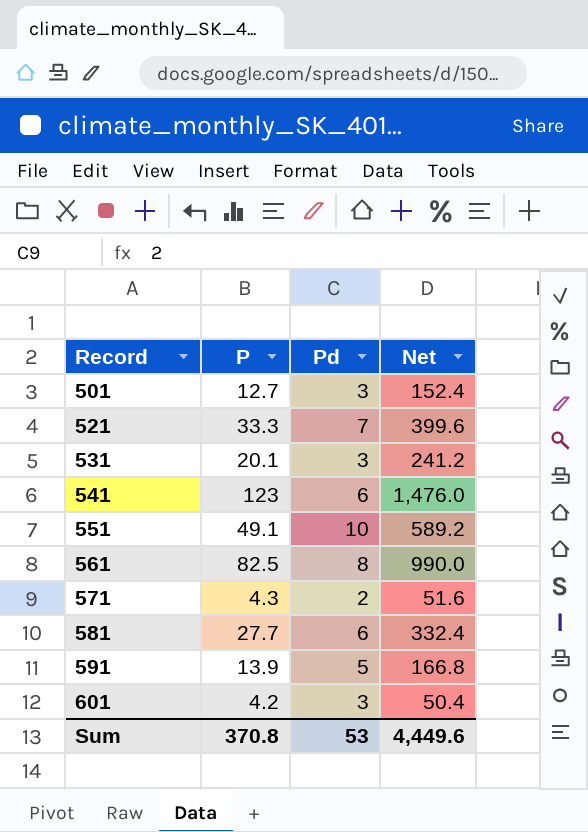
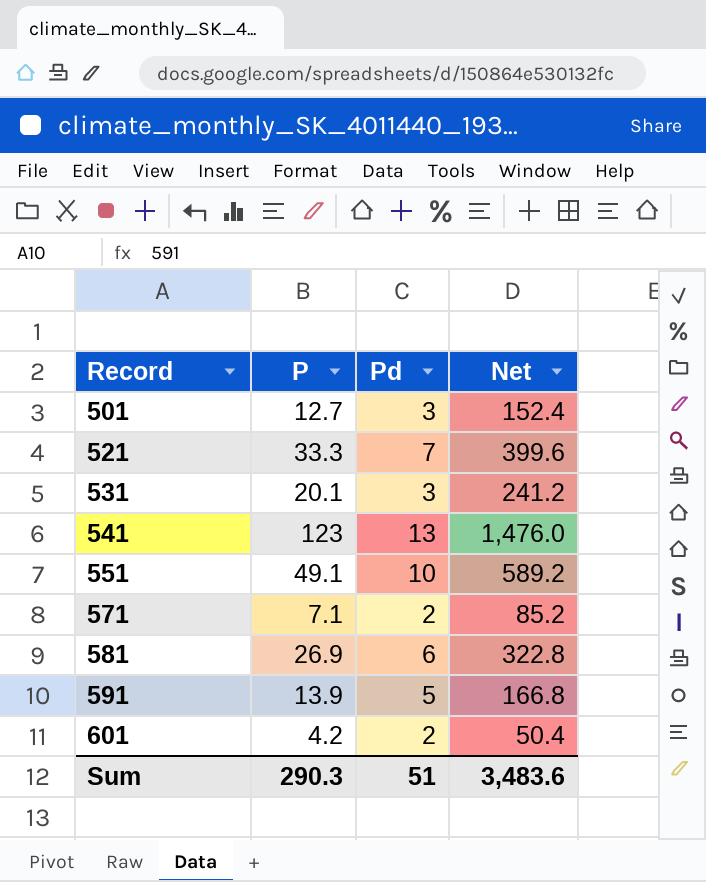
row 561: 82.5 | 8 | 990.0 -> none
541 | Pd: 6 -> 13
571 | P: 4.3 -> 7.1
571 | Net: 51.6 -> 85.2
581 | P: 27.7 -> 26.9
581 | Net: 332.4 -> 322.8
601 | Pd: 3 -> 2
Sum | P: 370.8 -> 290.3
Sum | Pd: 53 -> 51
Sum | Net: 4,449.6 -> 3,483.6

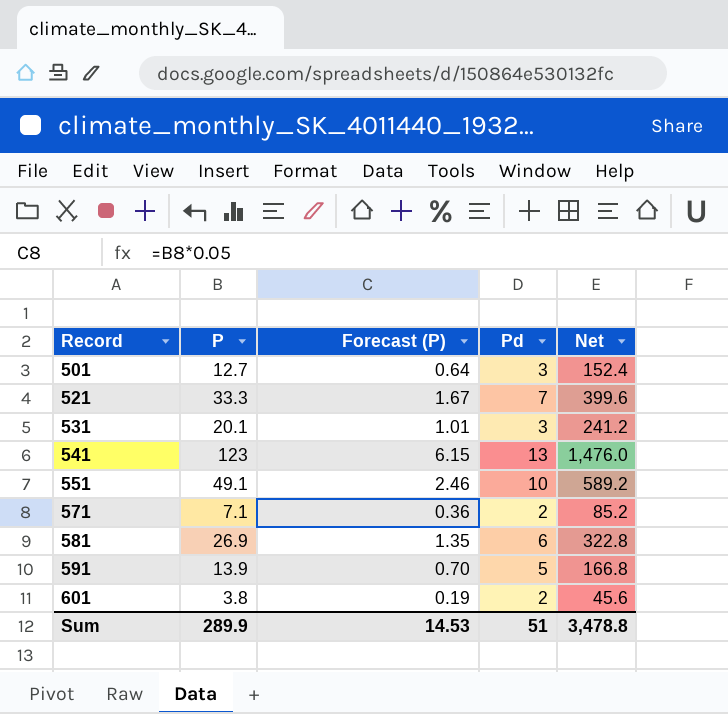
column Forecast (P) | formula: none -> [P] * 0.05
601 | P: 4.2 -> 3.8
601 | Net: 50.4 -> 45.6
Sum | P: 290.3 -> 289.9
Sum | Net: 3,483.6 -> 3,478.8

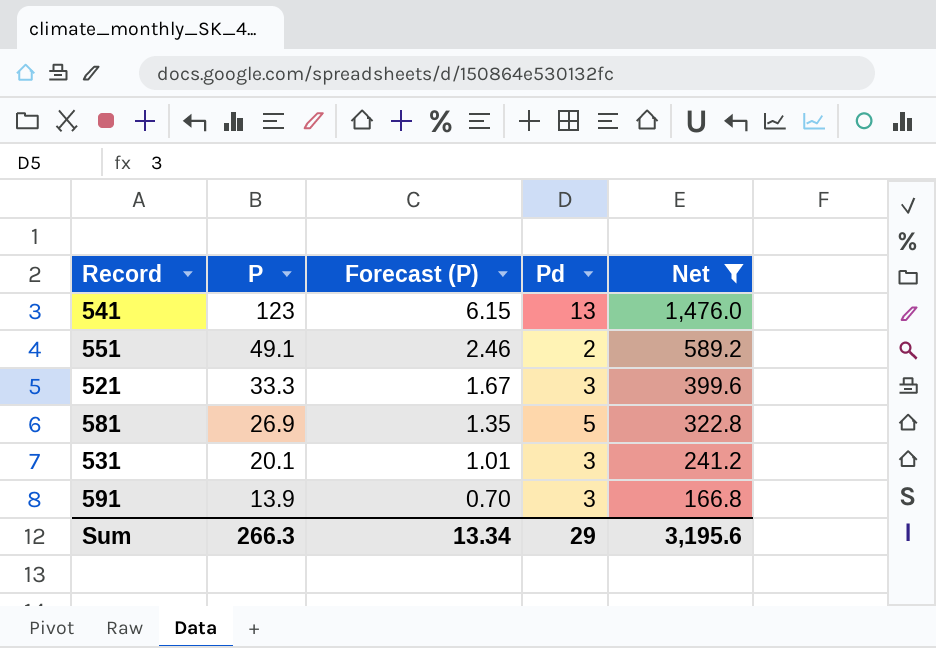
filter: none -> Net >= 166.8
row order: Record ascending -> P descending
551 | Pd: 10 -> 2
521 | Pd: 7 -> 3
581 | Pd: 6 -> 5
591 | Pd: 5 -> 3
Sum | P: 289.9 -> 266.3
Sum | Forecast (P): 14.53 -> 13.34
Sum | Pd: 51 -> 29
Sum | Net: 3,478.8 -> 3,195.6

